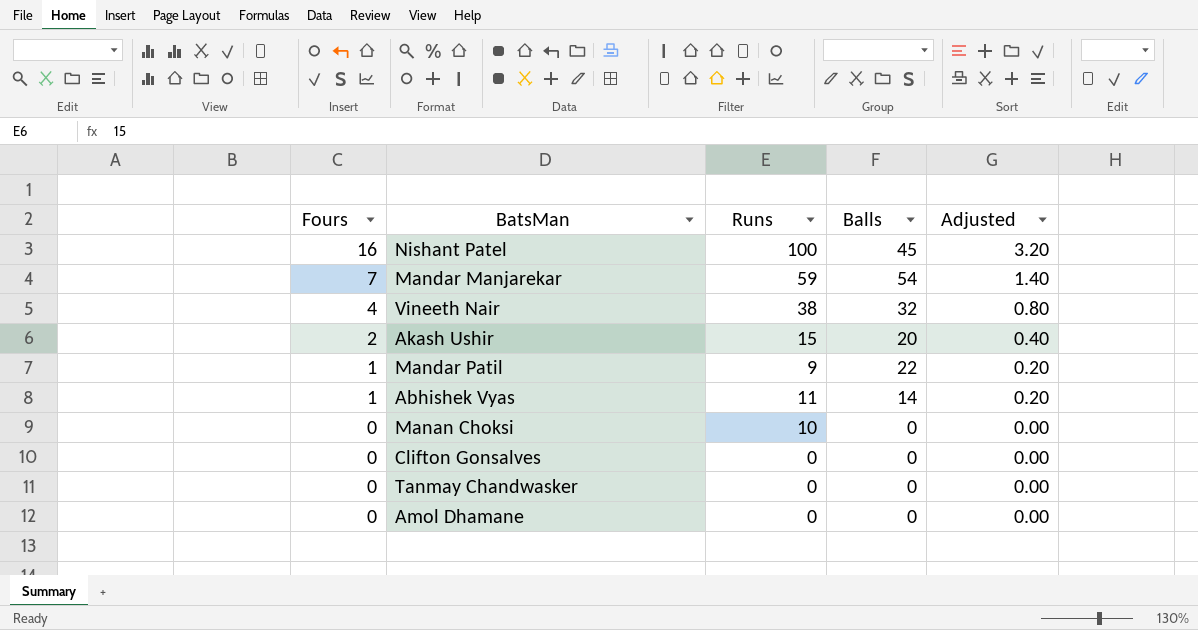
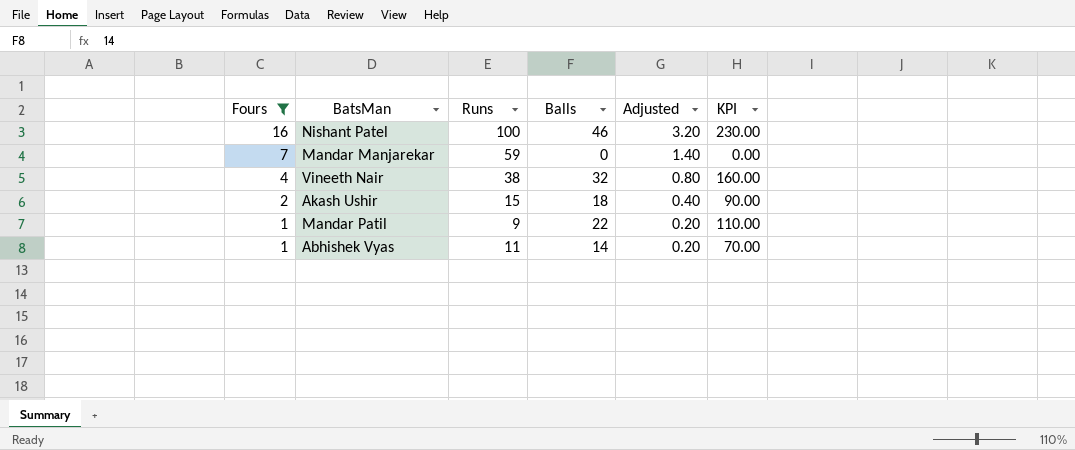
filter: none -> Fours != 0
column KPI | formula: none -> [Balls] * 5
Nishant Patel | Balls: 45 -> 46
Mandar Manjarekar | Balls: 54 -> 0
Akash Ushir | Balls: 20 -> 18

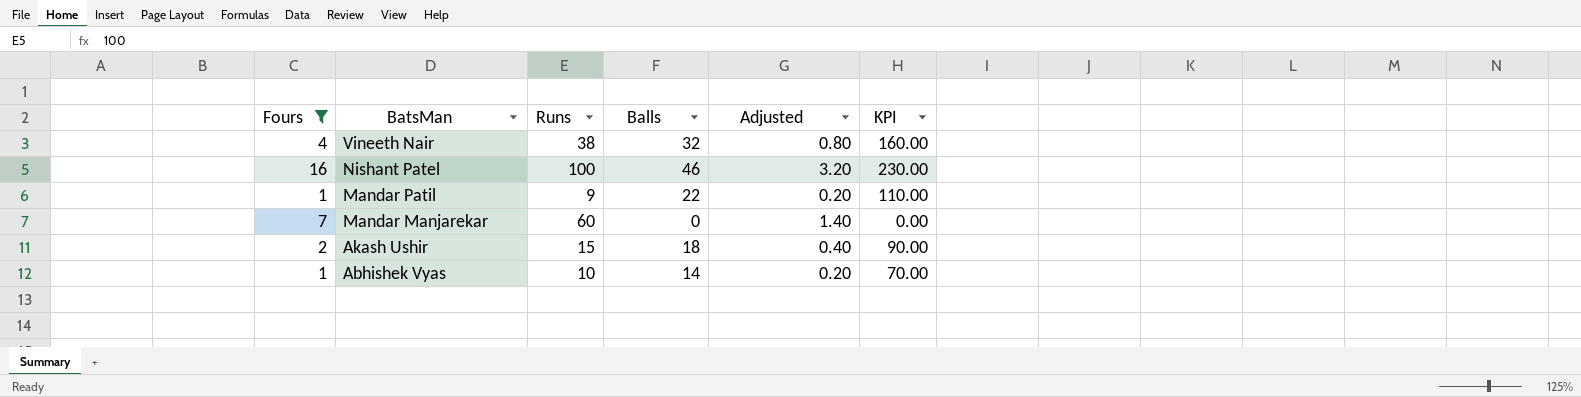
row order: Fours descending -> BatsMan descending
Mandar Manjarekar | Runs: 59 -> 60
Abhishek Vyas | Runs: 11 -> 10

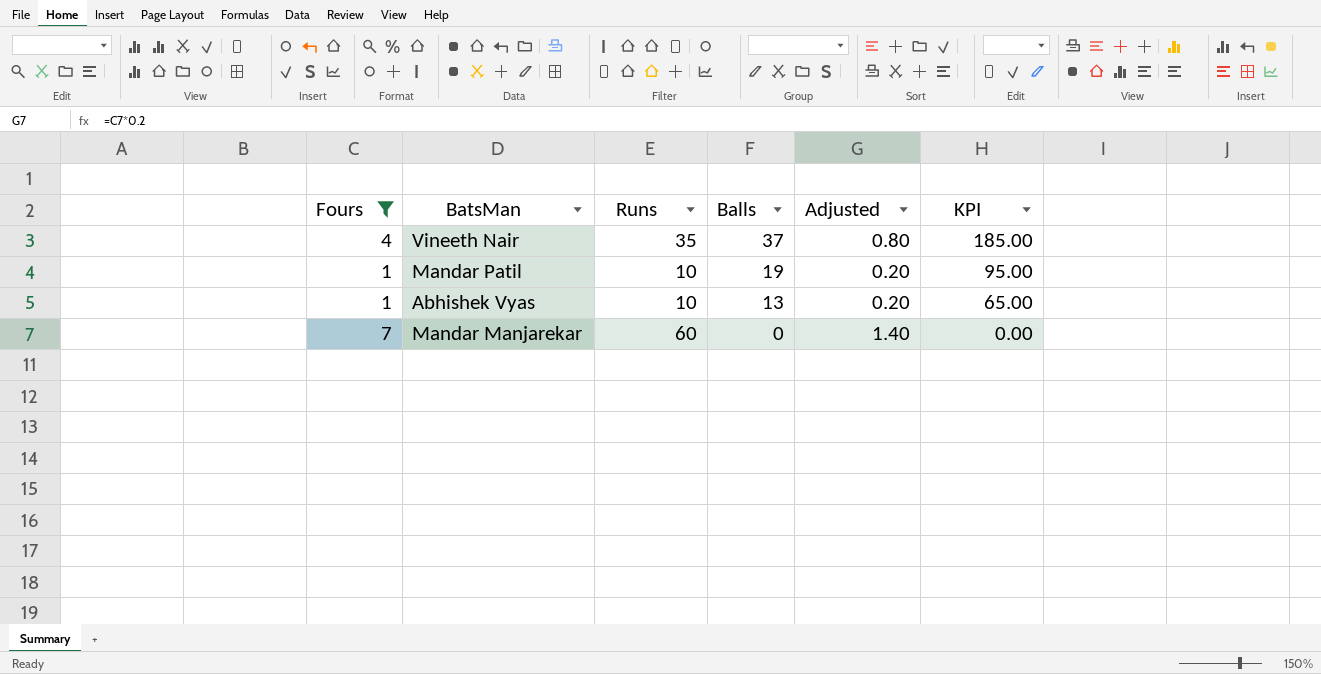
row order: BatsMan descending -> Balls descending
row Nishant Patel: 16 | 100 | 46 | 3.20 | 230.00 -> none
row Akash Ushir: 2 | 15 | 18 | 0.40 | 90.00 -> none
Vineeth Nair | Runs: 38 -> 35
Vineeth Nair | Balls: 32 -> 37
Vineeth Nair | KPI: 160.00 -> 185.00
Mandar Patil | Runs: 9 -> 10
Mandar Patil | Balls: 22 -> 19
Mandar Patil | KPI: 110.00 -> 95.00
Abhishek Vyas | Balls: 14 -> 13
Abhishek Vyas | KPI: 70.00 -> 65.00

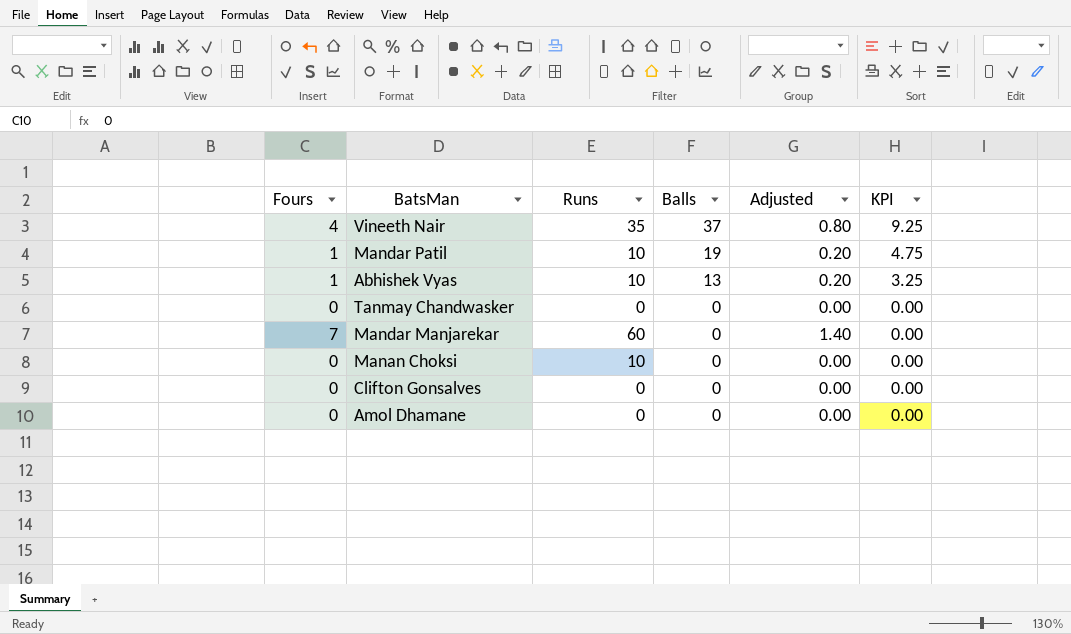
filter: Fours != 0 -> none
column KPI | formula: [Balls] * 5 -> [Balls] * 0.25

